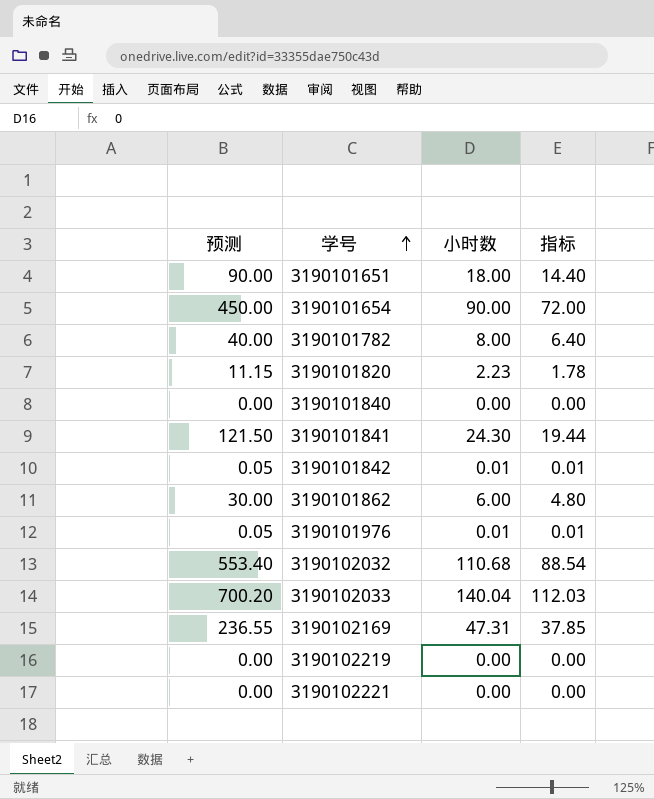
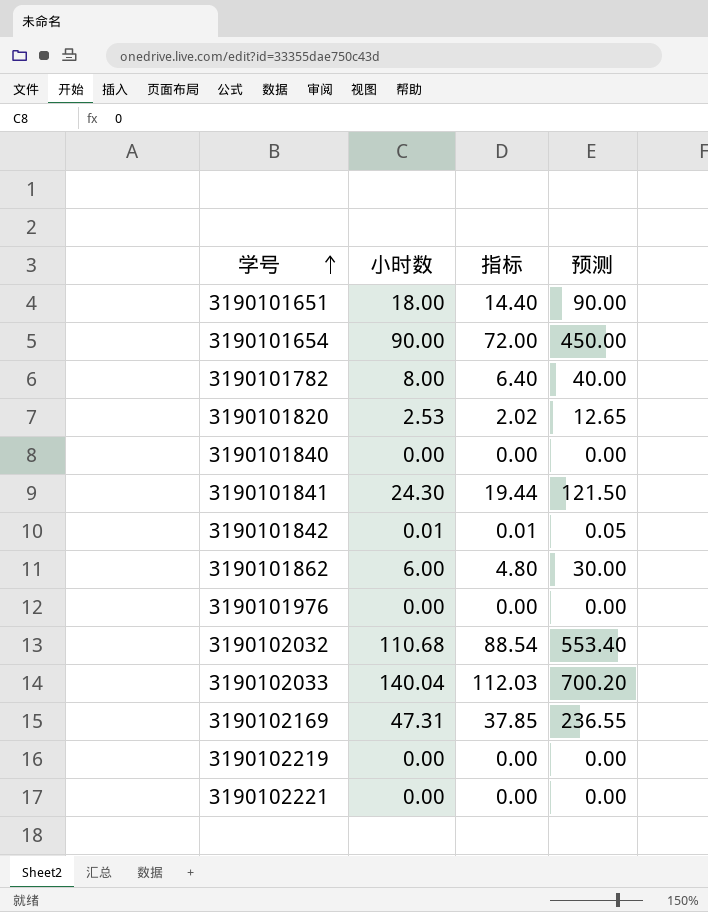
column 预测 | position: 1 -> 4
3190101820 | 小时数: 2.23 -> 2.53
3190101820 | 指标: 1.78 -> 2.02
3190101820 | 预测: 11.15 -> 12.65
3190101976 | 小时数: 0.01 -> 0.00
3190101976 | 指标: 0.01 -> 0.00
3190101976 | 预测: 0.05 -> 0.00

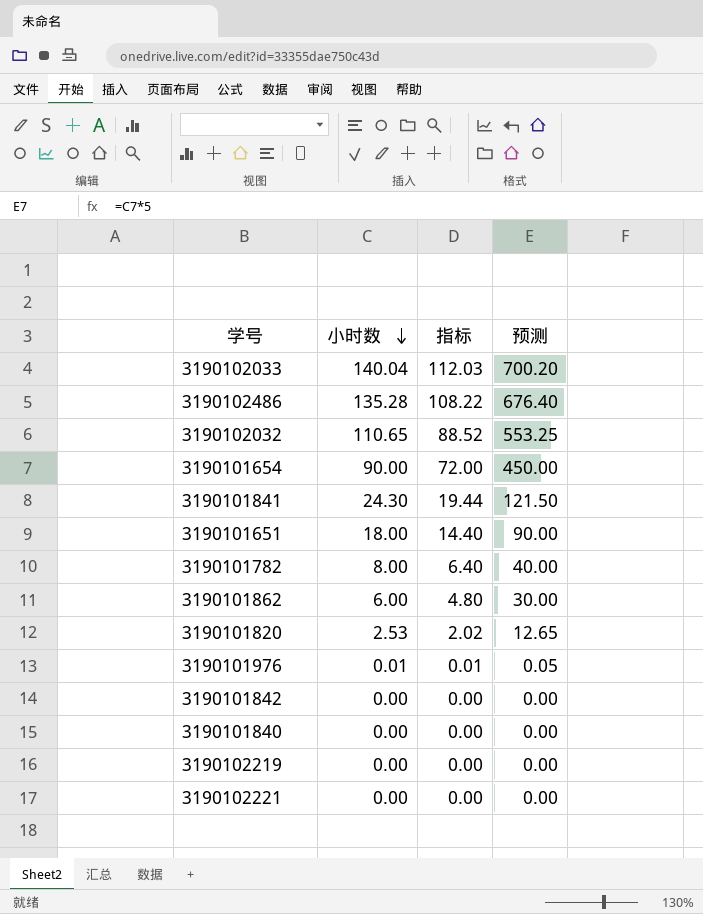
row order: 学号 ascending -> 小时数 descending
row 3190102169: 47.31 | 37.85 | 236.55 -> none
row 3190102486: none -> 135.28 | 108.22 | 676.40
3190102032 | 小时数: 110.68 -> 110.65
3190102032 | 指标: 88.54 -> 88.52
3190102032 | 预测: 553.40 -> 553.25
3190101976 | 小时数: 0.00 -> 0.01
3190101976 | 指标: 0.00 -> 0.01
3190101976 | 预测: 0.00 -> 0.05
3190101842 | 小时数: 0.01 -> 0.00
3190101842 | 指标: 0.01 -> 0.00
3190101842 | 预测: 0.05 -> 0.00

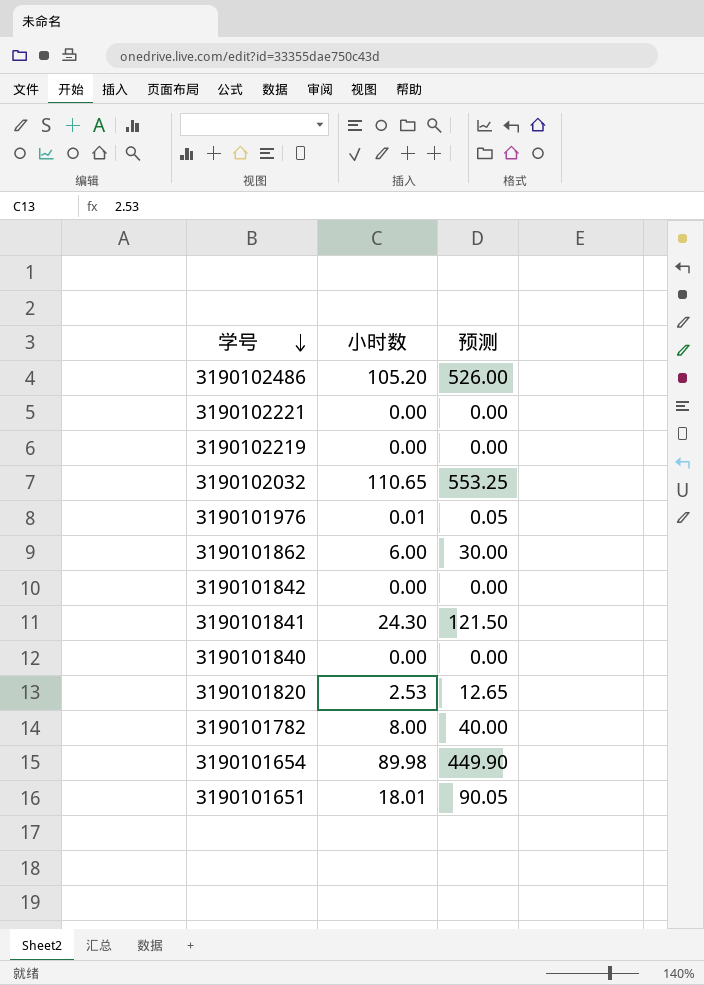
row order: 小时数 descending -> 学号 descending
column 指标 | formula: [小时数] * 0.8 -> none
row 3190102033: 140.04 | 112.03 | 700.20 -> none
3190102486 | 小时数: 135.28 -> 105.20
3190102486 | 预测: 676.40 -> 526.00
3190101654 | 小时数: 90.00 -> 89.98
3190101654 | 预测: 450.00 -> 449.90
3190101651 | 小时数: 18.00 -> 18.01
3190101651 | 预测: 90.00 -> 90.05

